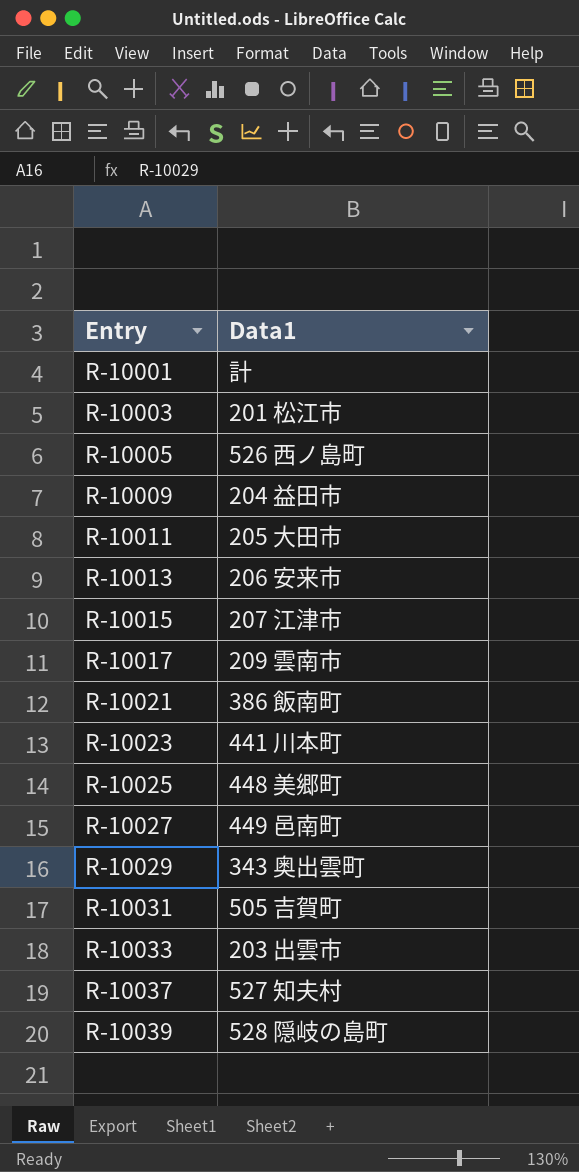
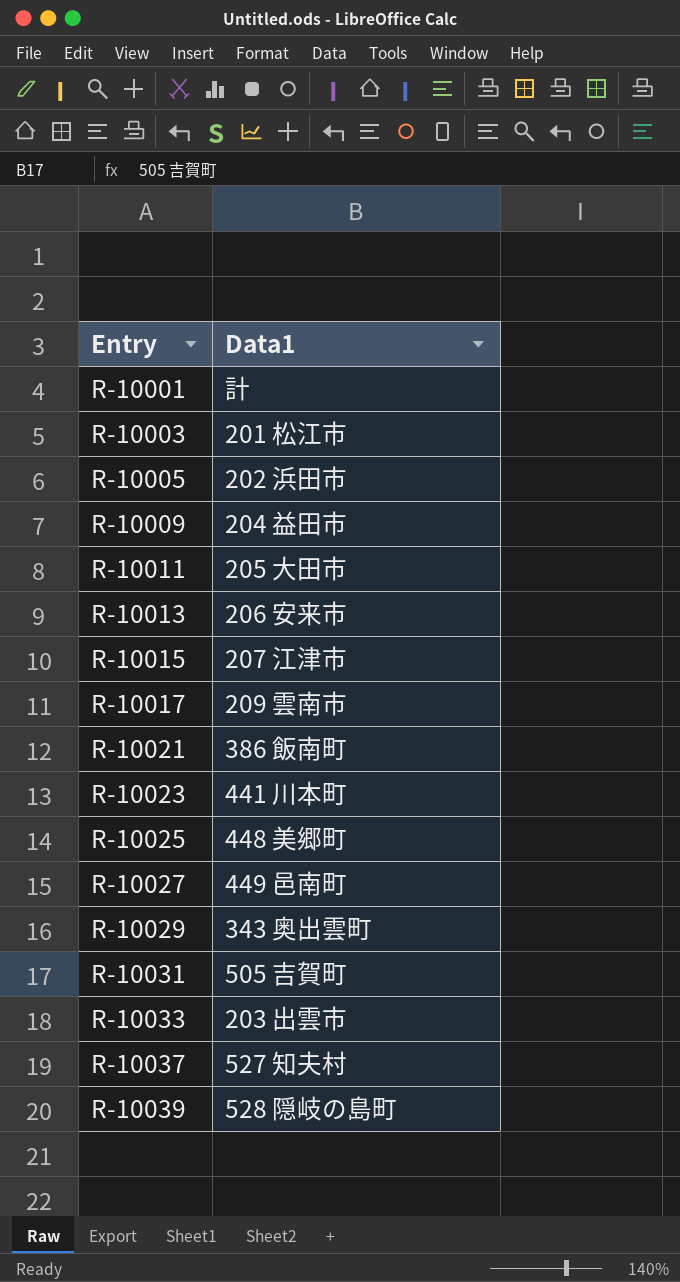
R-10005 | Data1: 526 西ノ島町 -> 202 浜田市

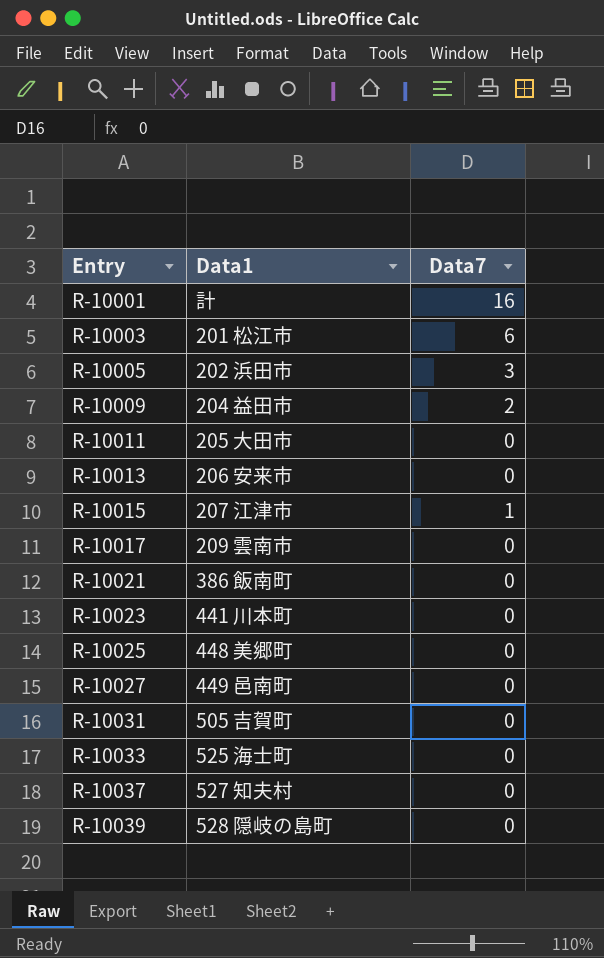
column Data7 | position: none -> 3
row R-10029: 343 奥出雲町 -> none
R-10033 | Data1: 203 出雲市 -> 525 海士町

